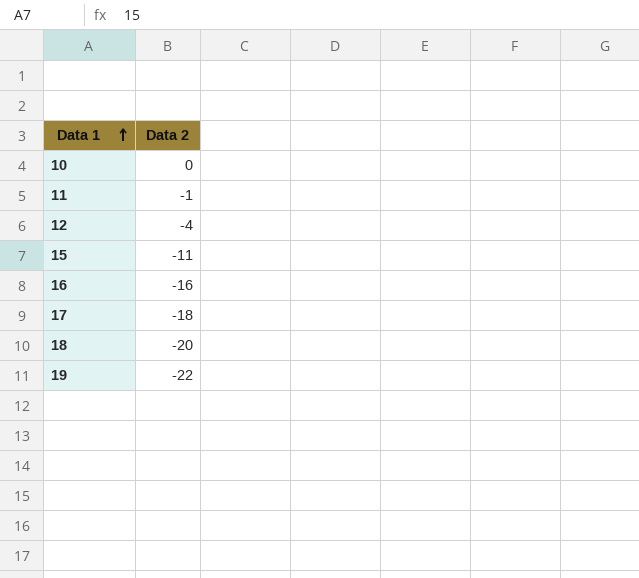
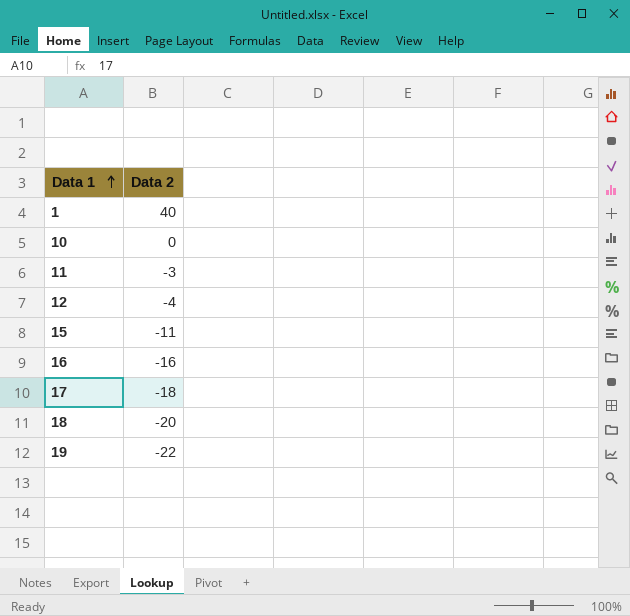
row 1: none -> 40
11 | Data 2: -1 -> -3

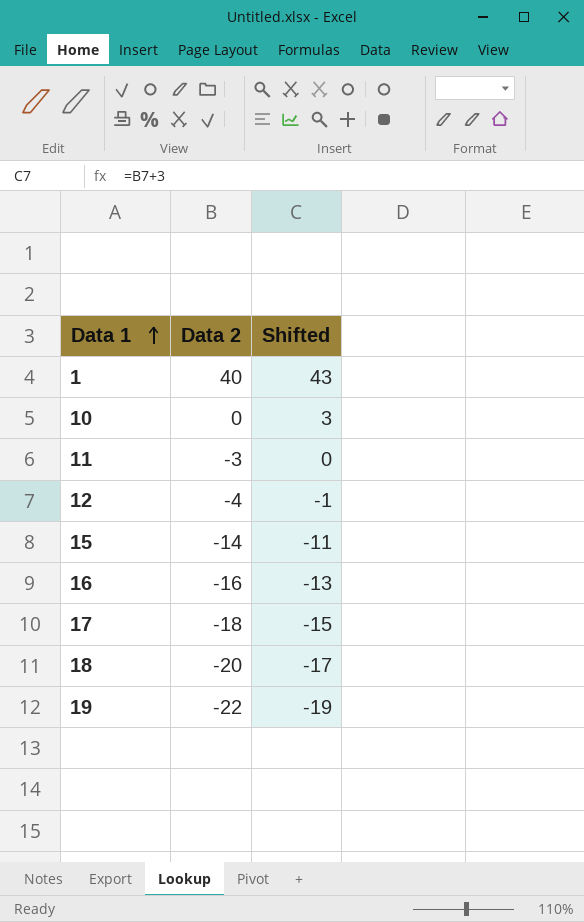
column Shifted | formula: none -> [Data 2] + 3
15 | Data 2: -11 -> -14

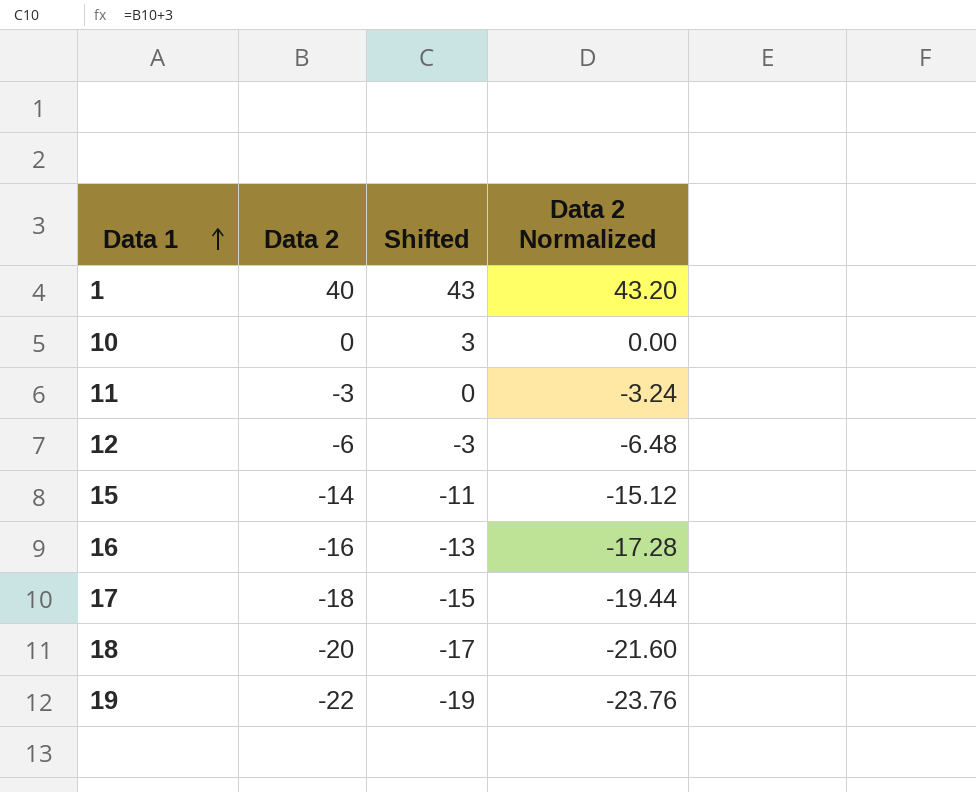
column Data 2 Normalized | formula: none -> [Data 2] * 1.08
12 | Data 2: -4 -> -6
12 | Shifted: -1 -> -3

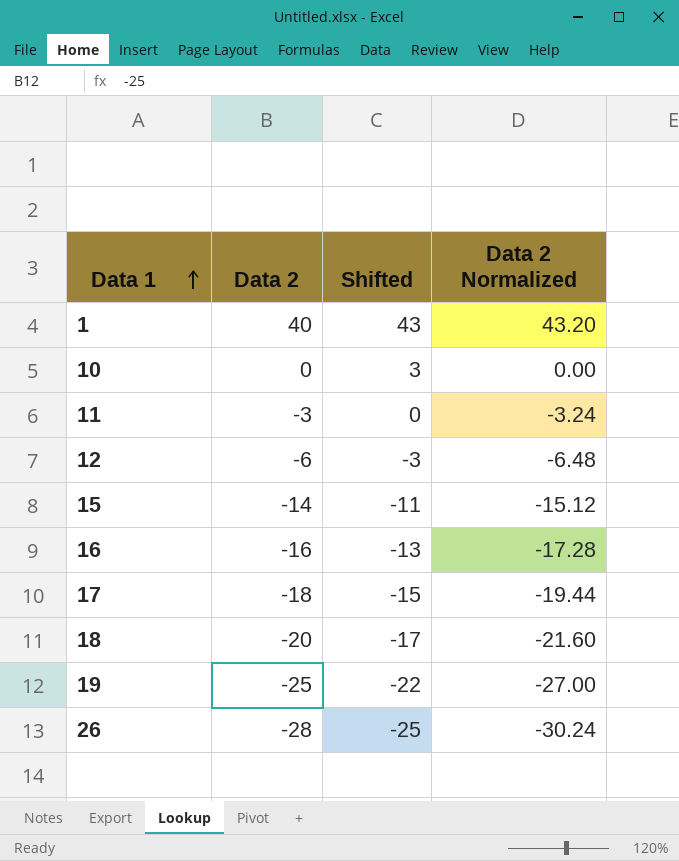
19 | Data 2: -22 -> -25
19 | Shifted: -19 -> -22
19 | Data 2 Normalized: -23.76 -> -27.00
row 26: none -> -28 | -25 | -30.24

